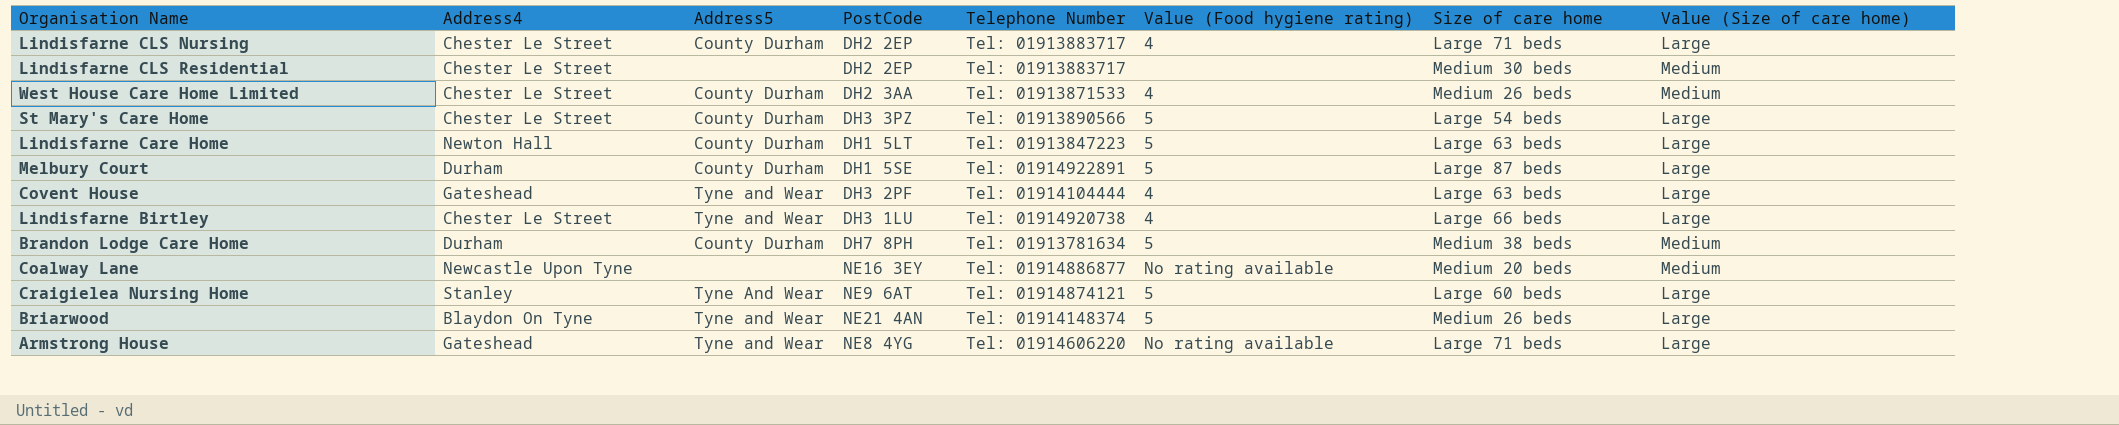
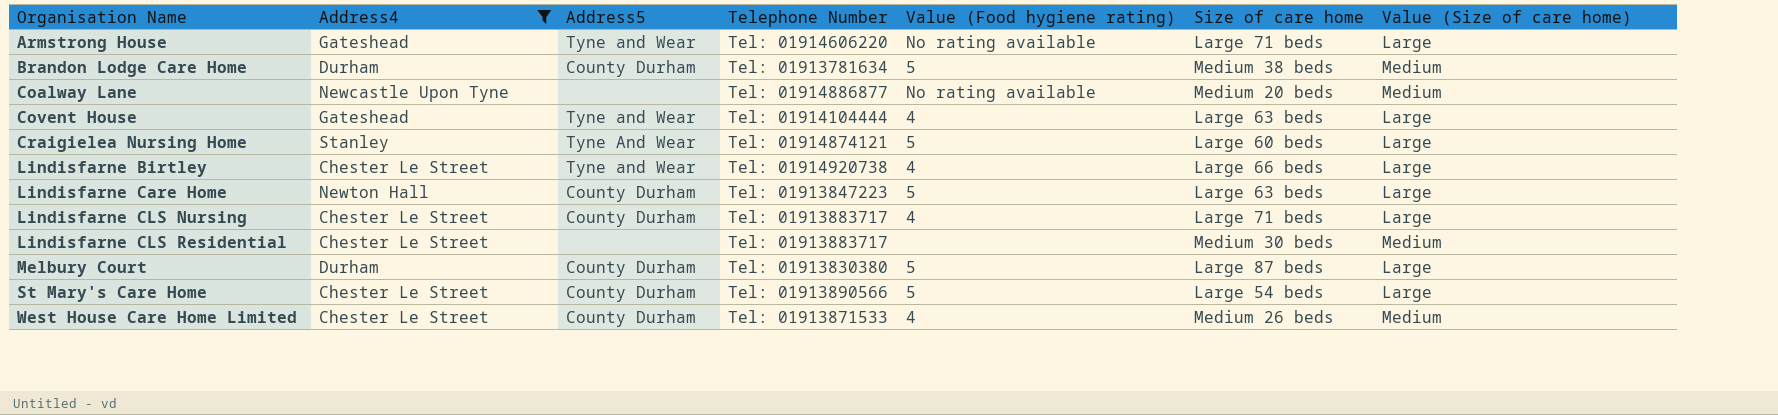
filter: none -> Address4 != Blaydon On Tyne
row order: none -> Organisation Name ascending
column PostCode | position: 4 -> none
Melbury Court | Telephone Number: Tel: 01914922891 -> Tel: 01913830380

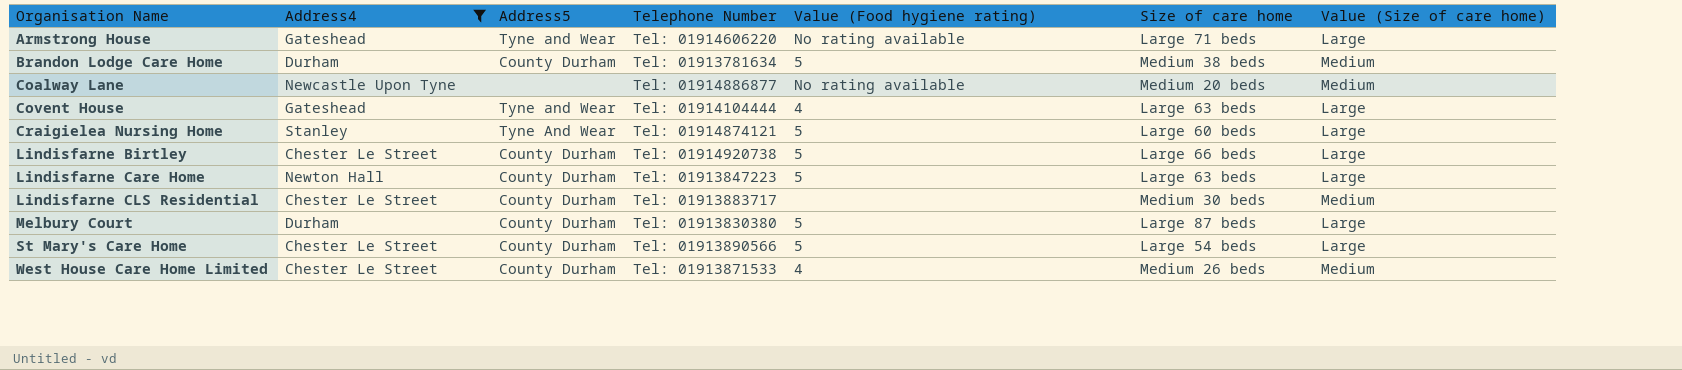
row Lindisfarne CLS Nursing: Chester Le Street | County Durham | Tel: 01913883717 | 4 | Large 71 beds | Large -> none
Lindisfarne Birtley | Address5: Tyne and Wear -> County Durham
Lindisfarne Birtley | Value (Food hygiene rating): 4 -> 5
Lindisfarne CLS Residential | Address5: none -> County Durham

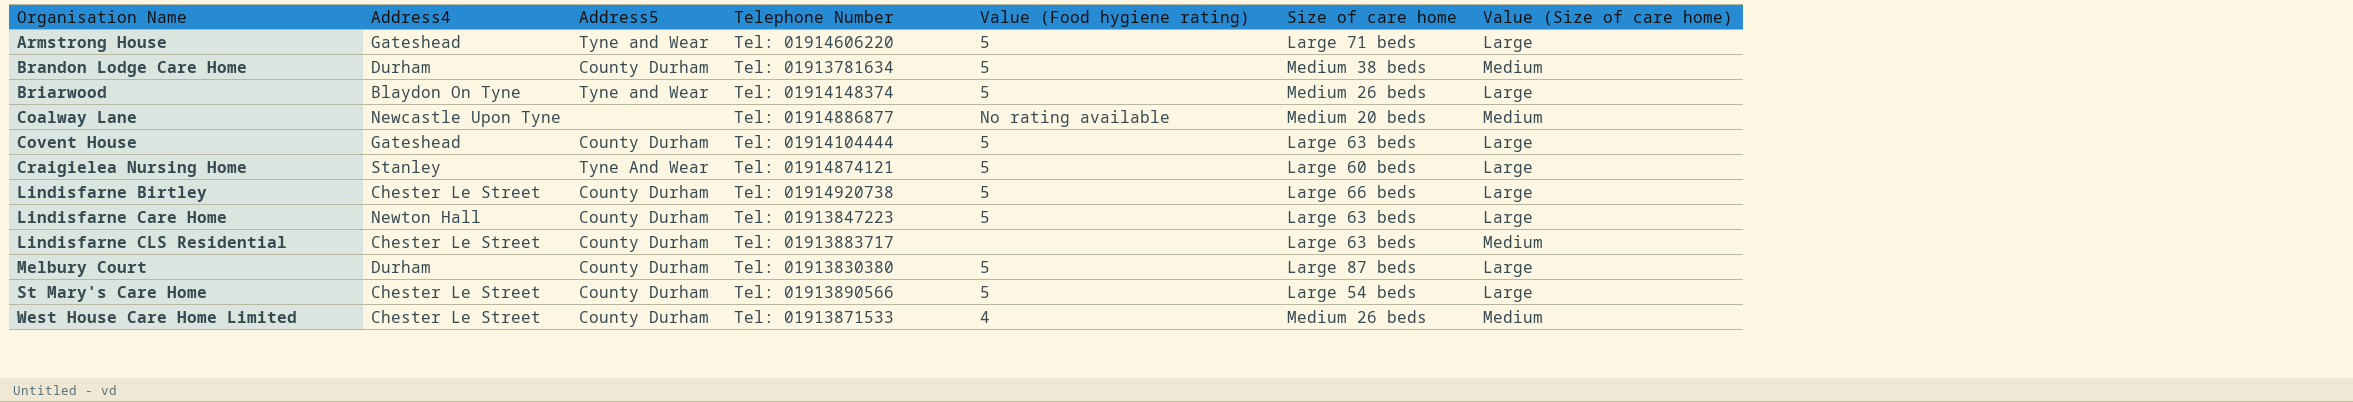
filter: Address4 != Blaydon On Tyne -> none
Armstrong House | Value (Food hygiene rating): No rating available -> 5
Covent House | Address5: Tyne and Wear -> County Durham
Covent House | Value (Food hygiene rating): 4 -> 5
Lindisfarne CLS Residential | Size of care home: Medium 30 beds -> Large 63 beds

